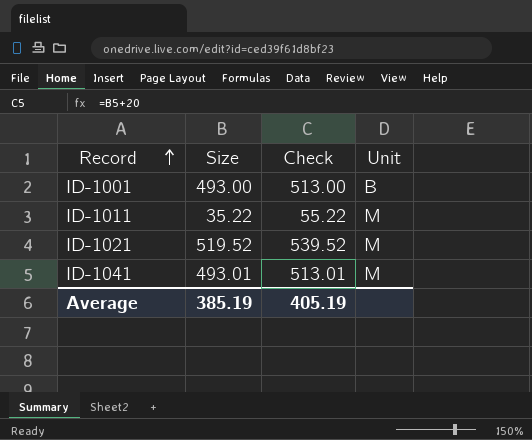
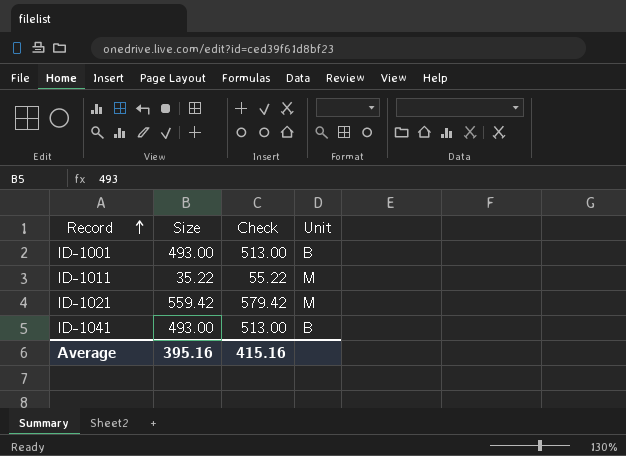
ID-1021 | Size: 519.52 -> 559.42
ID-1021 | Check: 539.52 -> 579.42
ID-1041 | Size: 493.01 -> 493.00
ID-1041 | Check: 513.01 -> 513.00
ID-1041 | Unit: M -> B
Average | Size: 385.19 -> 395.16
Average | Check: 405.19 -> 415.16

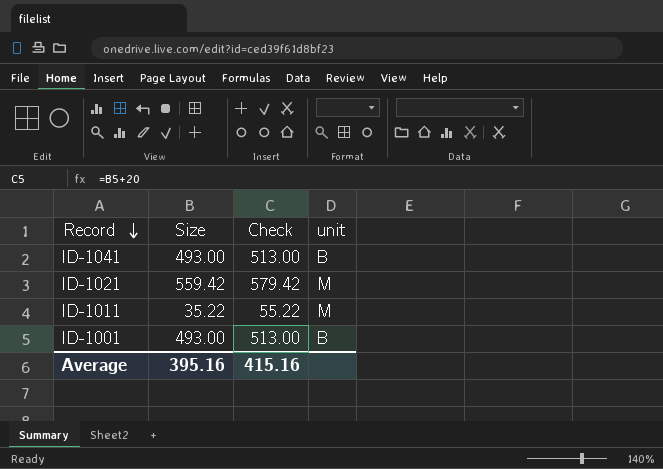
row order: Record ascending -> Record descending
column name: Unit -> unit

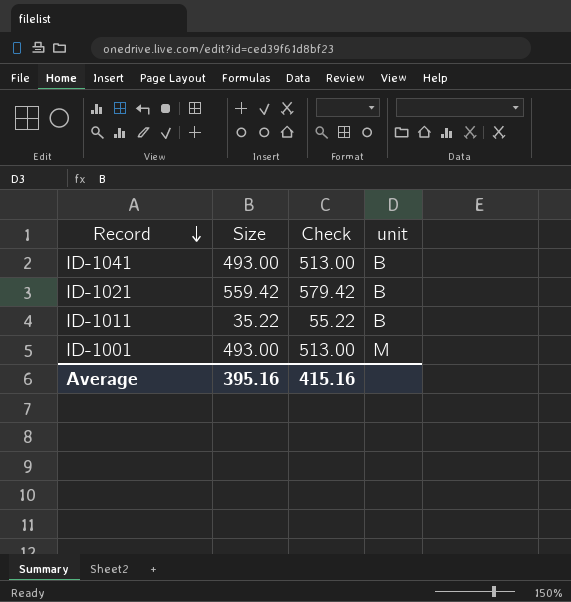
ID-1021 | unit: M -> B
ID-1011 | unit: M -> B
ID-1001 | unit: B -> M

